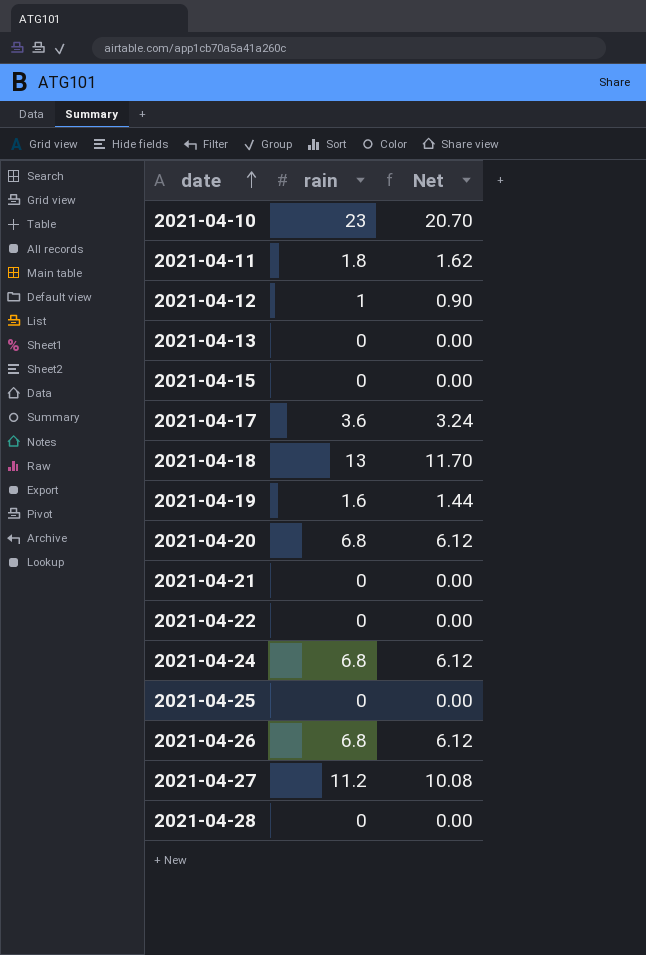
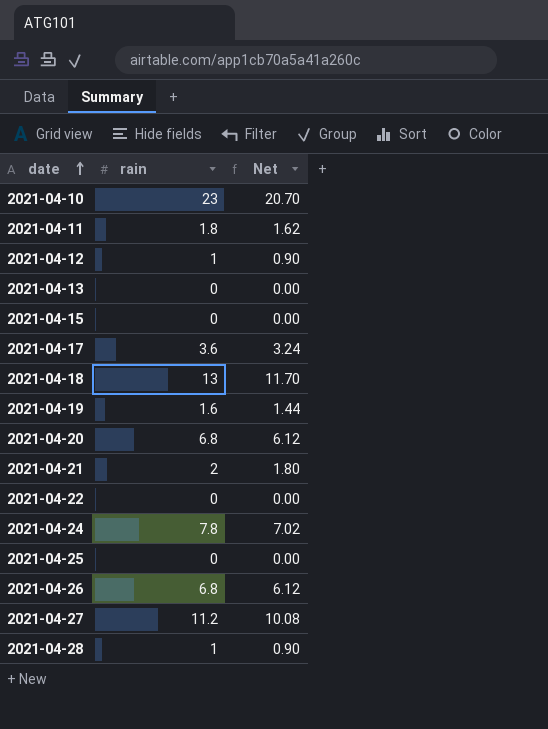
2021-04-21 | rain: 0 -> 2
2021-04-21 | Net: 0.00 -> 1.80
2021-04-24 | rain: 6.8 -> 7.8
2021-04-24 | Net: 6.12 -> 7.02
2021-04-28 | rain: 0 -> 1
2021-04-28 | Net: 0.00 -> 0.90

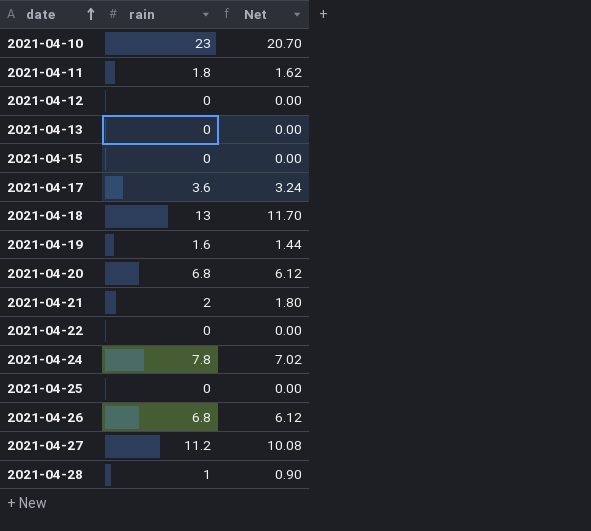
2021-04-12 | rain: 1 -> 0
2021-04-12 | Net: 0.90 -> 0.00

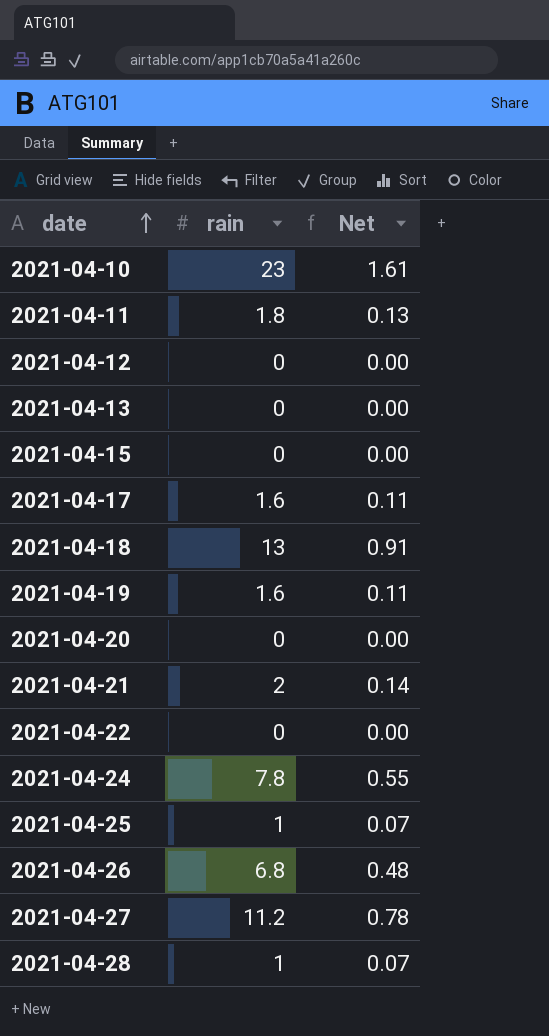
column Net | formula: [rain] * 0.9 -> [rain] * 0.07
2021-04-17 | rain: 3.6 -> 1.6
2021-04-20 | rain: 6.8 -> 0
2021-04-25 | rain: 0 -> 1

